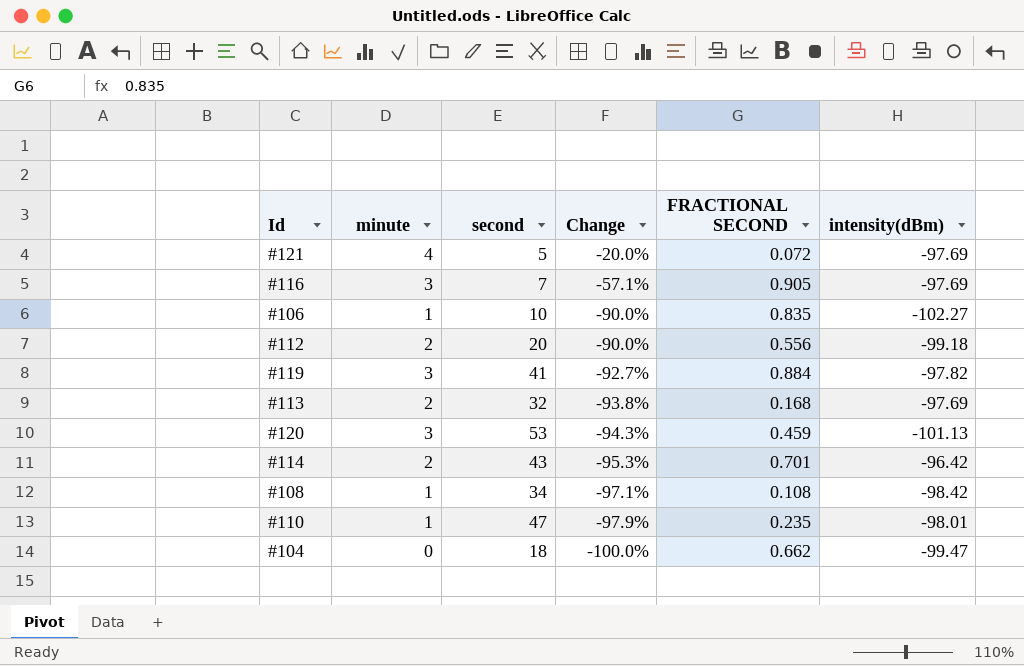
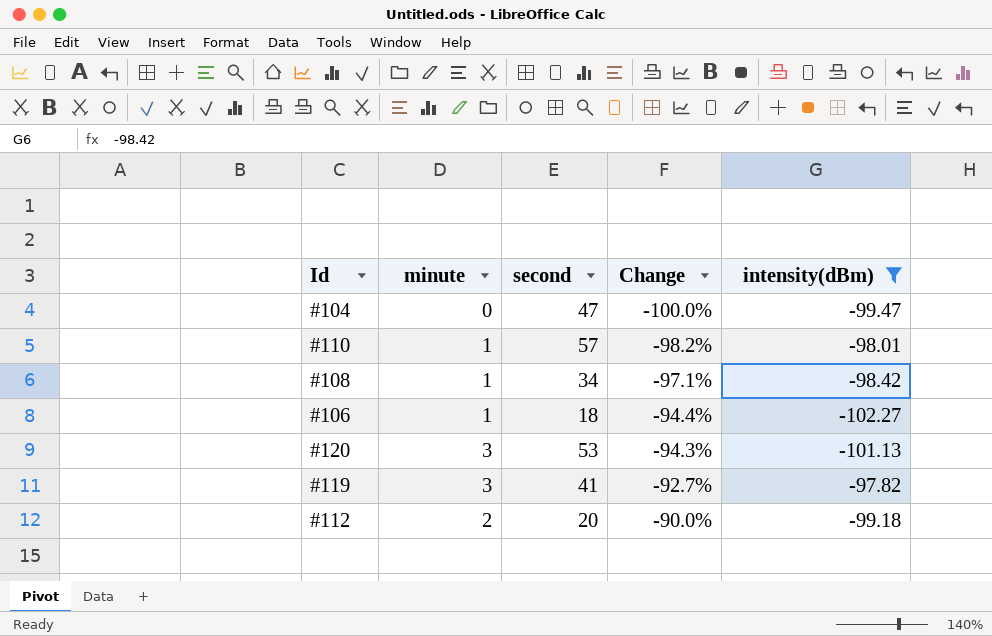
filter: none -> intensity(dBm) <= -97.82
row order: Change descending -> Change ascending
column FRACTIONAL SECOND | position: 5 -> none
#104 | second: 18 -> 47
#110 | second: 47 -> 57
#110 | Change: -97.9% -> -98.2%
#106 | second: 10 -> 18
#106 | Change: -90.0% -> -94.4%

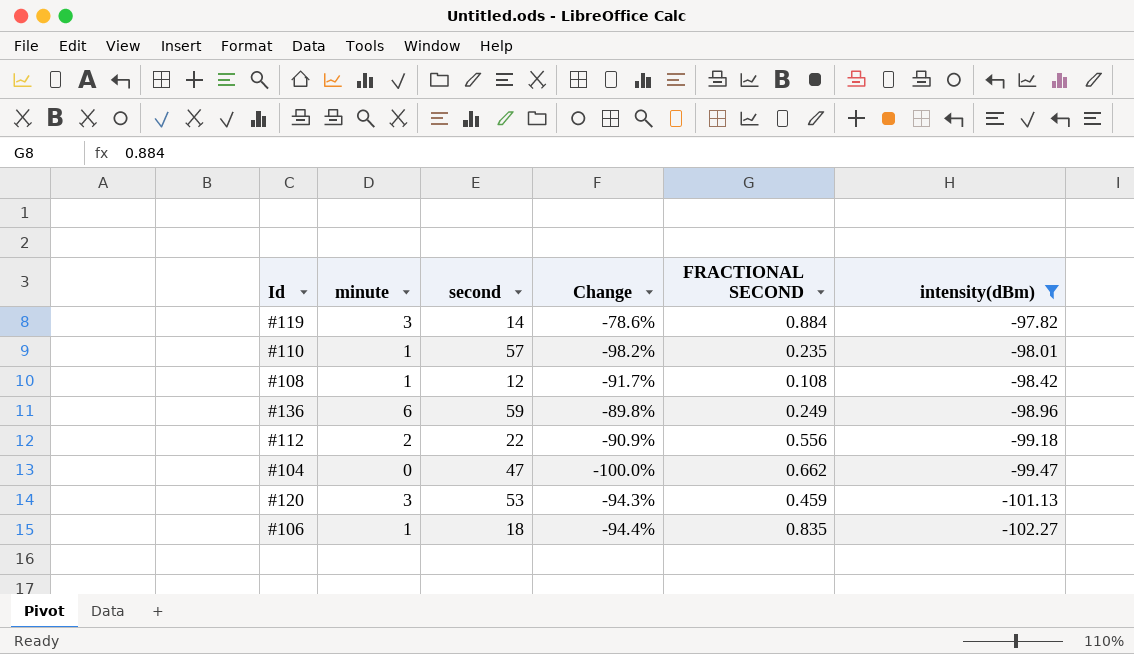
row order: Change ascending -> intensity(dBm) descending
column FRACTIONAL SECOND | position: none -> 5
#119 | second: 41 -> 14
#119 | Change: -92.7% -> -78.6%
#108 | second: 34 -> 12
#108 | Change: -97.1% -> -91.7%
row #136: none -> 6 | 59 | -89.8% | 0.249 | -98.96
#112 | second: 20 -> 22
#112 | Change: -90.0% -> -90.9%

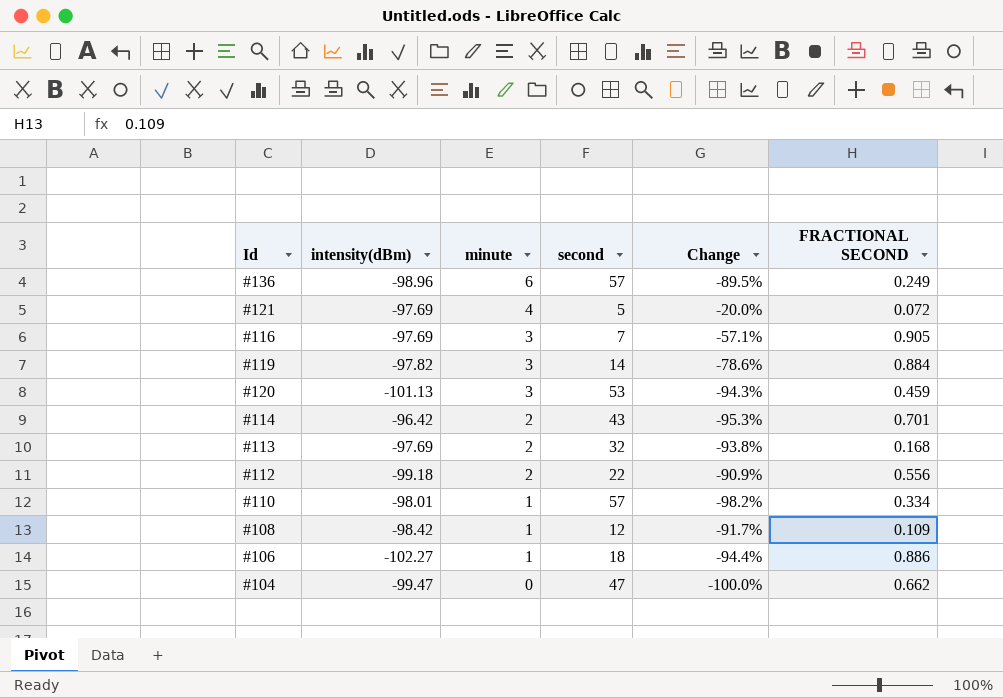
filter: intensity(dBm) <= -97.82 -> none
row order: intensity(dBm) descending -> minute descending
column intensity(dBm) | position: 6 -> 2
#136 | second: 59 -> 57
#136 | Change: -89.8% -> -89.5%
#110 | FRACTIONAL SECOND: 0.235 -> 0.334
#108 | FRACTIONAL SECOND: 0.108 -> 0.109
#106 | FRACTIONAL SECOND: 0.835 -> 0.886

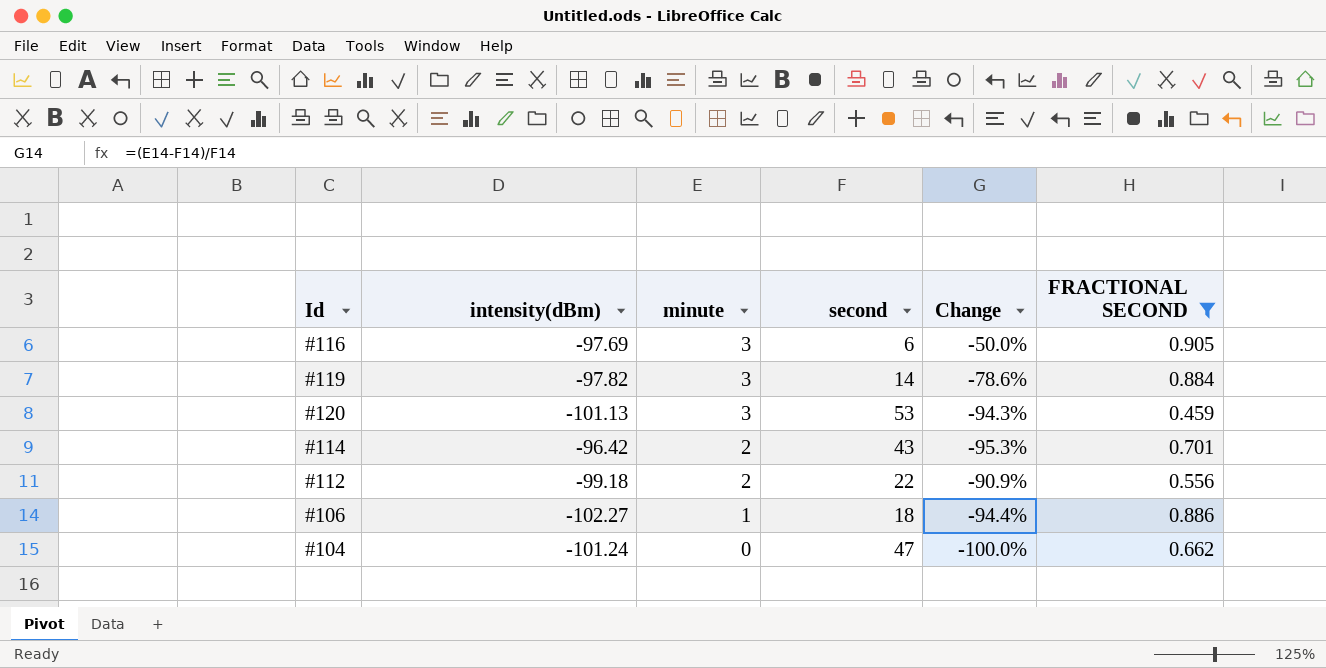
filter: none -> FRACTIONAL SECOND >= 0.459
#116 | second: 7 -> 6
#116 | Change: -57.1% -> -50.0%
#104 | intensity(dBm): -99.47 -> -101.24

